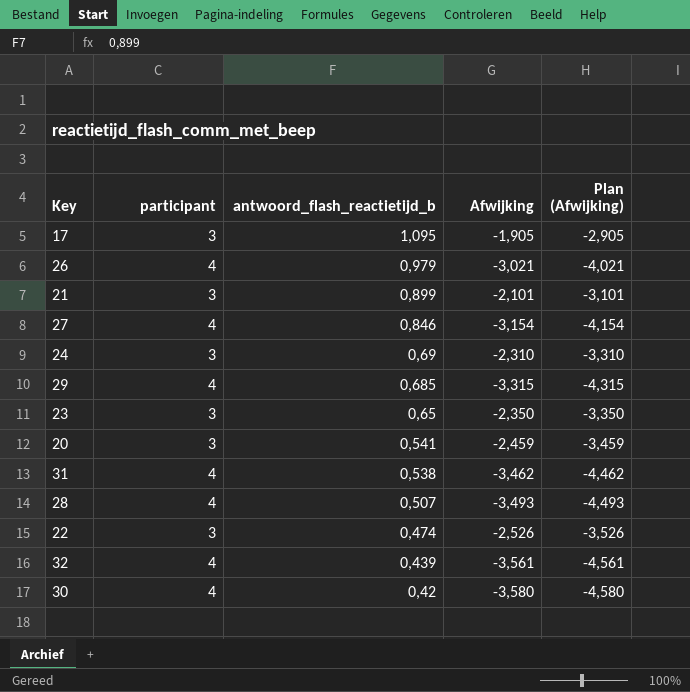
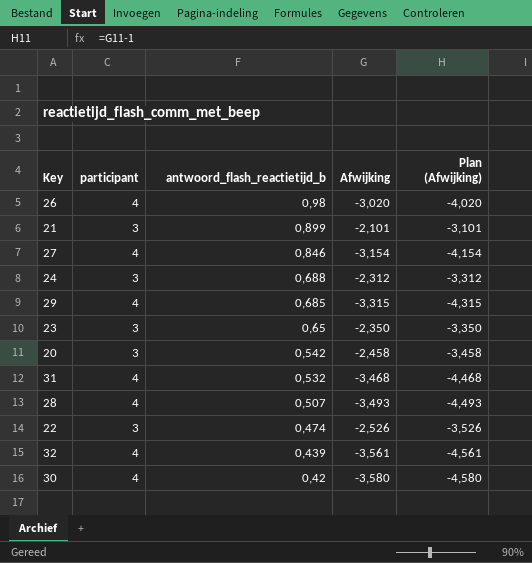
row 17: 3 | 1,095 | -1,905 | -2,905 -> none
26 | antwoord_flash_reactietijd_b: 0,979 -> 0,98
26 | Afwijking: -3,021 -> -3,020
26 | Plan (Afwijking): -4,021 -> -4,020
24 | antwoord_flash_reactietijd_b: 0,69 -> 0,688
24 | Afwijking: -2,310 -> -2,312
24 | Plan (Afwijking): -3,310 -> -3,312
20 | antwoord_flash_reactietijd_b: 0,541 -> 0,542
20 | Afwijking: -2,459 -> -2,458
20 | Plan (Afwijking): -3,459 -> -3,458
31 | antwoord_flash_reactietijd_b: 0,538 -> 0,532
31 | Afwijking: -3,462 -> -3,468
31 | Plan (Afwijking): -4,462 -> -4,468

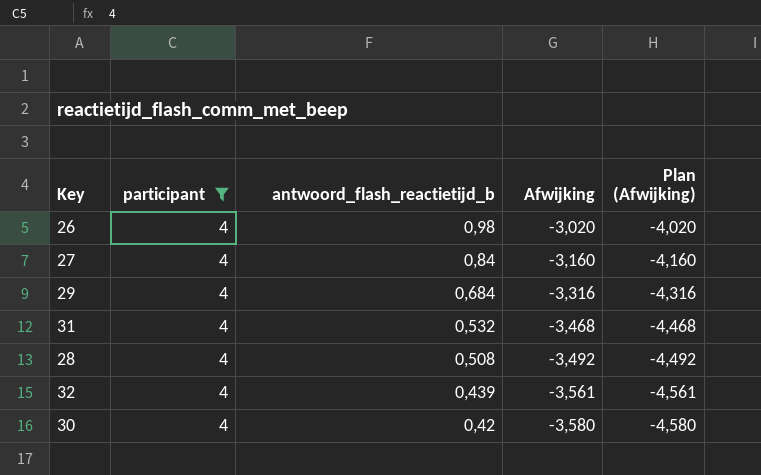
filter: none -> participant = 4
27 | antwoord_flash_reactietijd_b: 0,846 -> 0,84
27 | Afwijking: -3,154 -> -3,160
27 | Plan (Afwijking): -4,154 -> -4,160
29 | antwoord_flash_reactietijd_b: 0,685 -> 0,684
29 | Afwijking: -3,315 -> -3,316
29 | Plan (Afwijking): -4,315 -> -4,316
28 | antwoord_flash_reactietijd_b: 0,507 -> 0,508
28 | Afwijking: -3,493 -> -3,492
28 | Plan (Afwijking): -4,493 -> -4,492

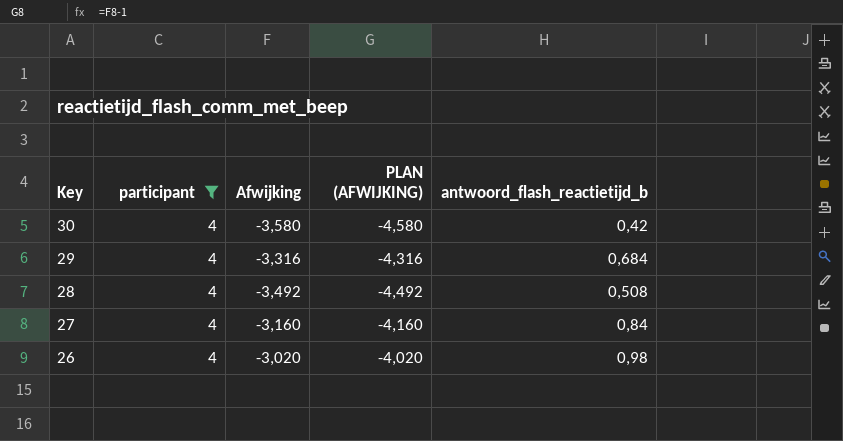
row order: antwoord_flash_reactietijd_b descending -> Key descending
column name: Plan (Afwijking) -> PLAN (AFWIJKING)
column antwoord_flash_reactietijd_b | position: 3 -> 5
row 31: 4 | 0,532 | -3,468 | -4,468 -> none
row 32: 4 | 0,439 | -3,561 | -4,561 -> none

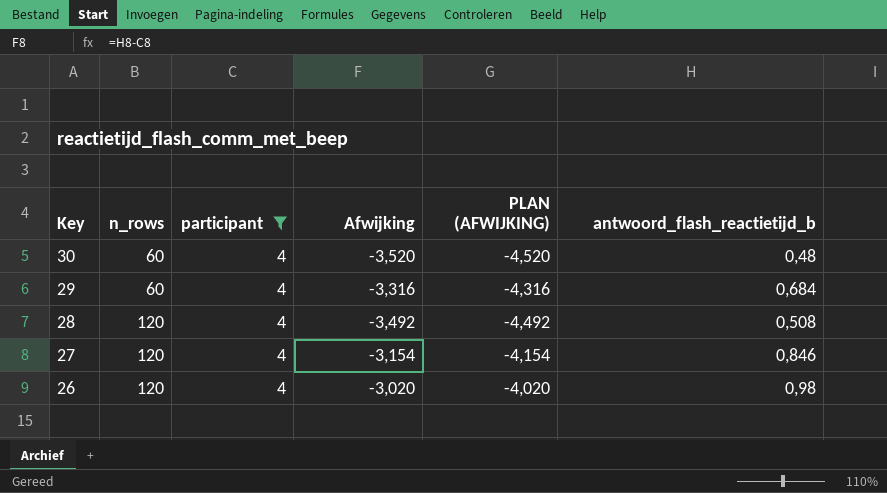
column n_rows | position: none -> 2
30 | Afwijking: -3,580 -> -3,520
30 | PLAN (AFWIJKING): -4,580 -> -4,520
30 | antwoord_flash_reactietijd_b: 0,42 -> 0,48
27 | Afwijking: -3,160 -> -3,154
27 | PLAN (AFWIJKING): -4,160 -> -4,154
27 | antwoord_flash_reactietijd_b: 0,84 -> 0,846

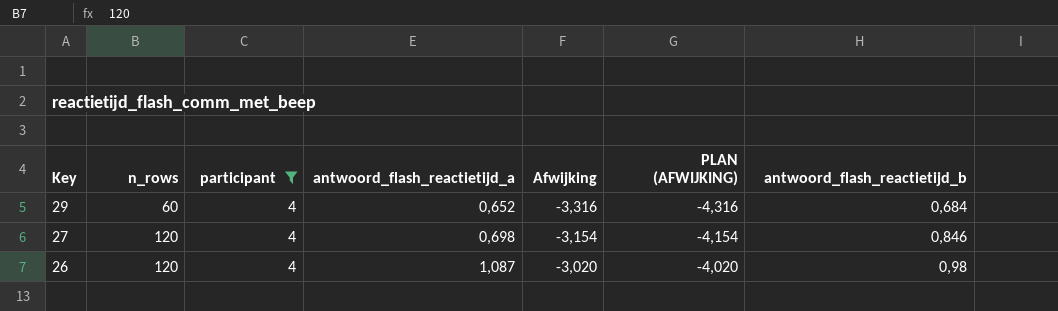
column antwoord_flash_reactietijd_a | position: none -> 4
row 30: 60 | 4 | -3,520 | -4,520 | 0,48 -> none
row 28: 120 | 4 | -3,492 | -4,492 | 0,508 -> none

